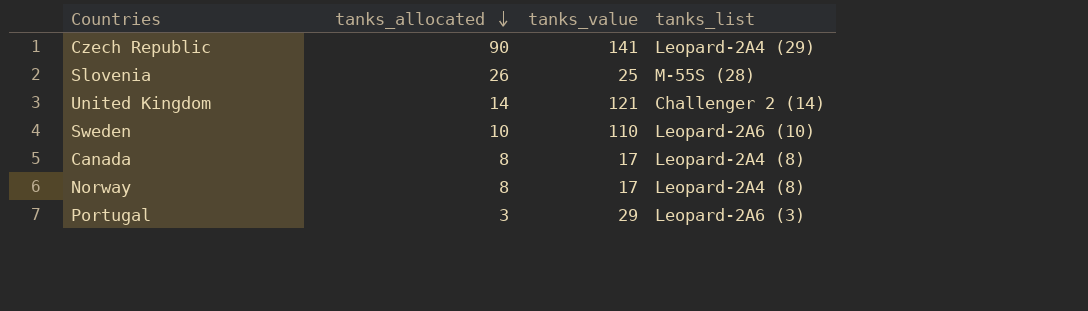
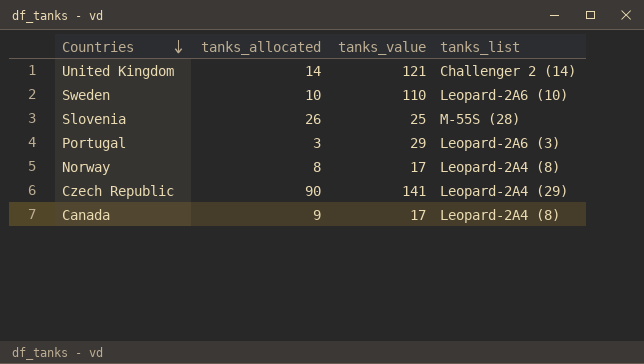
row order: tanks_allocated descending -> Countries descending
Canada | tanks_allocated: 8 -> 9

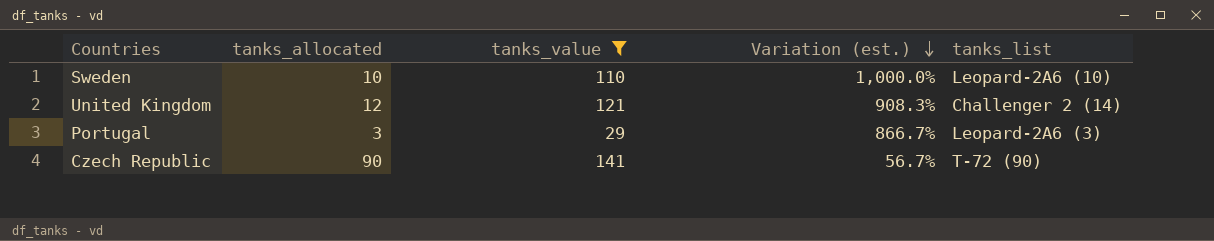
filter: none -> tanks_value >= 29
row order: Countries descending -> Variation (est.) descending
column Variation (est.) | formula: none -> ([tanks_value] - [tanks_allocated]) / [tanks_allocated]
United Kingdom | tanks_allocated: 14 -> 12
Czech Republic | tanks_list: Leopard-2A4 (29) -> T-72 (90)

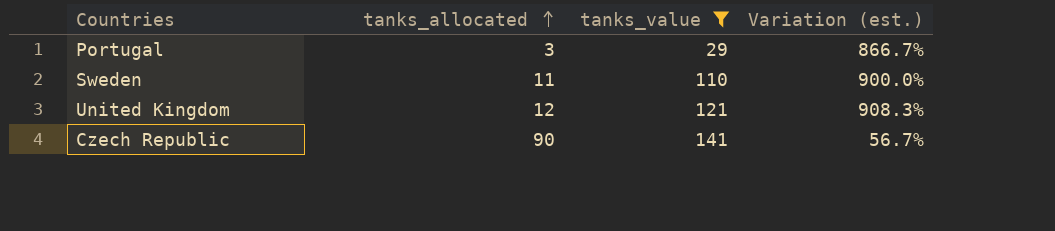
row order: Variation (est.) descending -> tanks_allocated ascending
column tanks_list | position: 5 -> none
Sweden | tanks_allocated: 10 -> 11
Sweden | Variation (est.): 1,000.0% -> 900.0%

